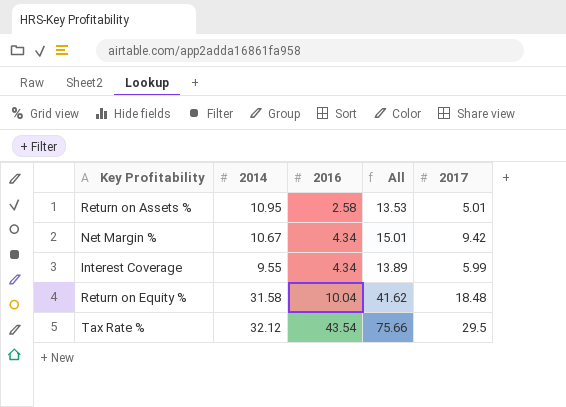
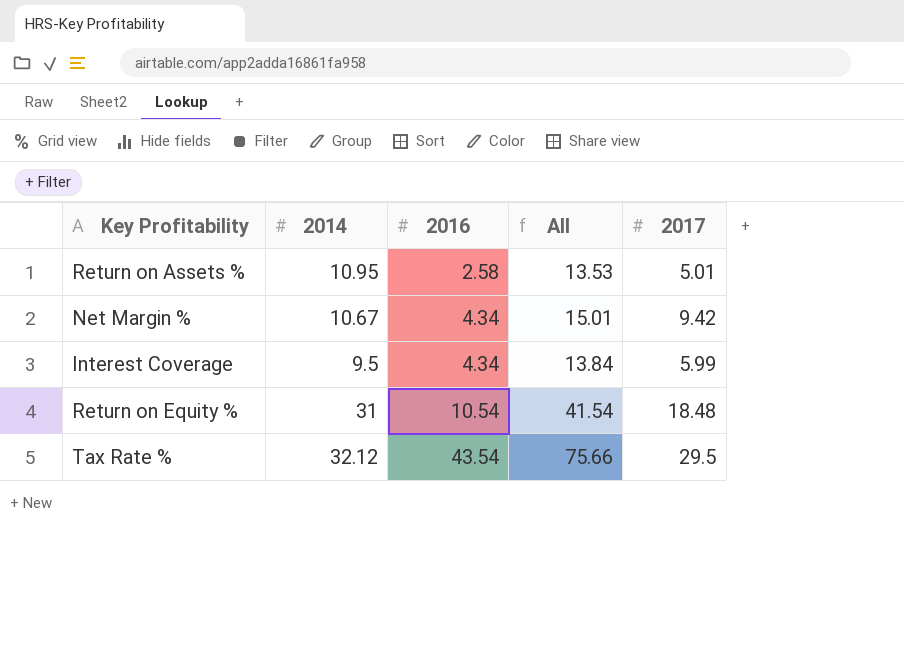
Interest Coverage | 2014: 9.55 -> 9.5
Interest Coverage | All: 13.89 -> 13.84
Return on Equity % | 2014: 31.58 -> 31
Return on Equity % | 2016: 10.04 -> 10.54
Return on Equity % | All: 41.62 -> 41.54

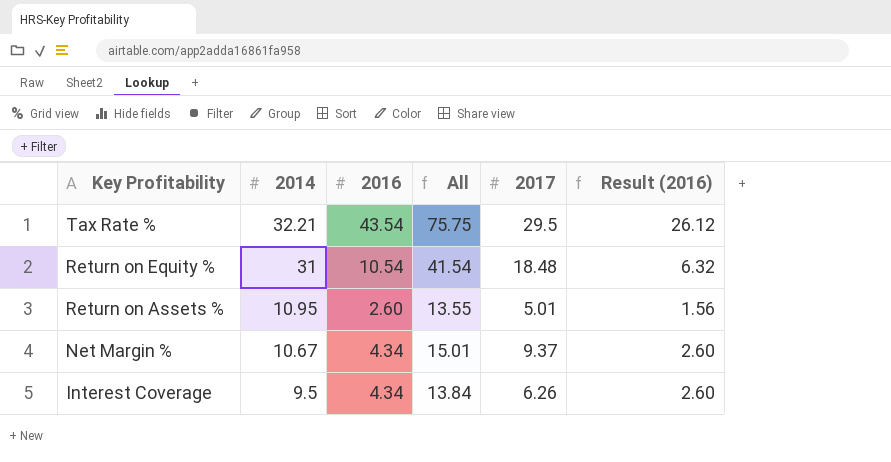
row order: 2016 ascending -> Key Profitability descending
column Result (2016) | formula: none -> [2016] * 0.6
Tax Rate % | 2014: 32.12 -> 32.21
Tax Rate % | All: 75.66 -> 75.75
Return on Assets % | 2016: 2.58 -> 2.60
Return on Assets % | All: 13.53 -> 13.55
Net Margin % | 2017: 9.42 -> 9.37
Interest Coverage | 2017: 5.99 -> 6.26

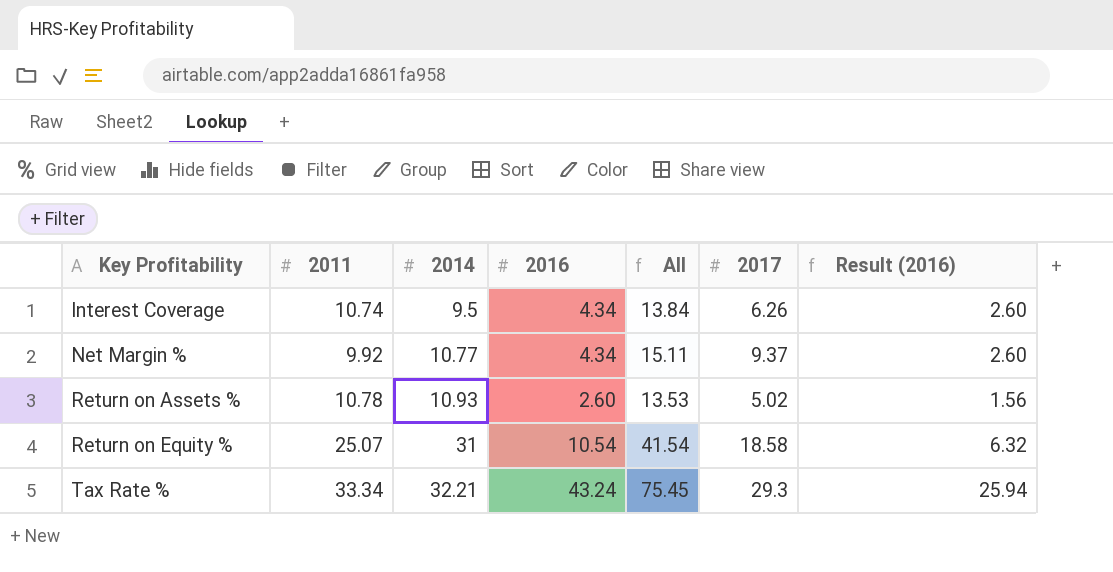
row order: Key Profitability descending -> Key Profitability ascending
column 2011 | position: none -> 2
Net Margin % | 2014: 10.67 -> 10.77
Net Margin % | All: 15.01 -> 15.11
Return on Assets % | 2014: 10.95 -> 10.93
Return on Assets % | All: 13.55 -> 13.53
Return on Assets % | 2017: 5.01 -> 5.02
Return on Equity % | 2017: 18.48 -> 18.58
Tax Rate % | 2016: 43.54 -> 43.24
Tax Rate % | All: 75.75 -> 75.45
Tax Rate % | 2017: 29.5 -> 29.3
Tax Rate % | Result (2016): 26.12 -> 25.94

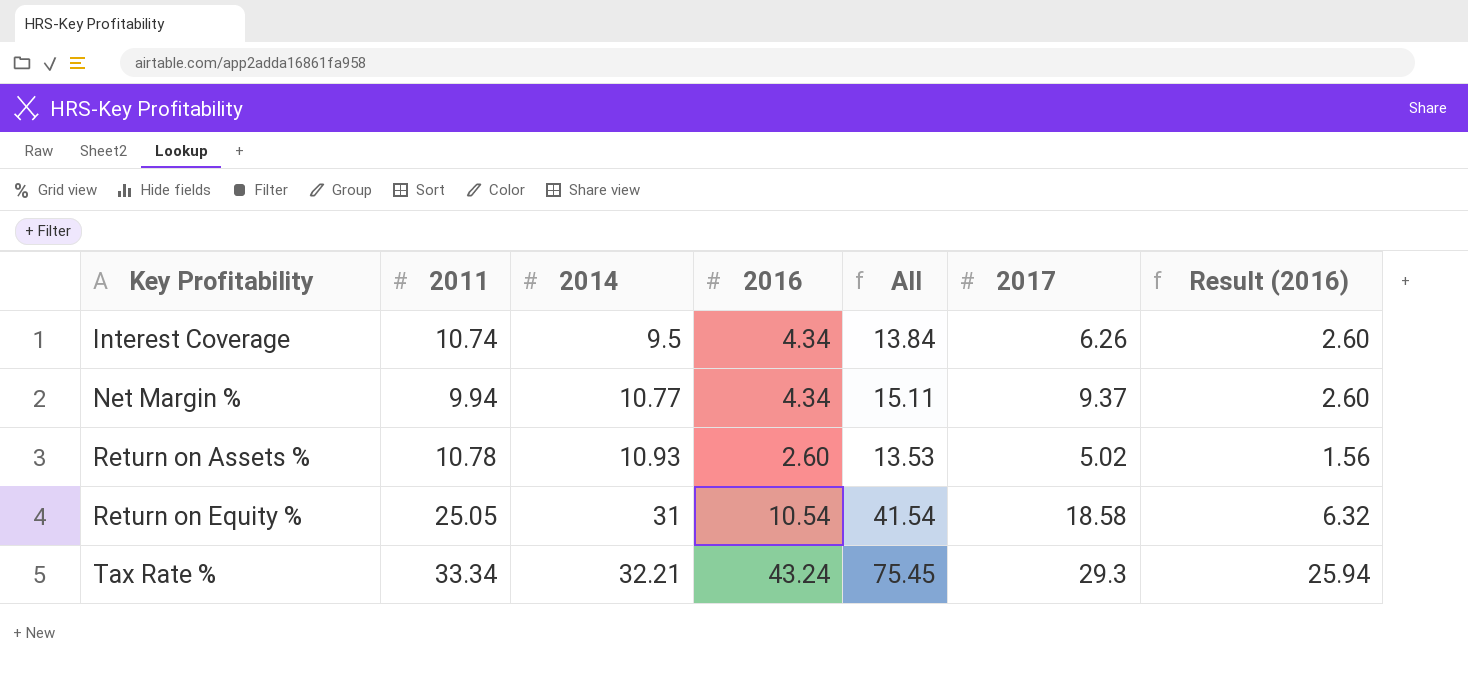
Net Margin % | 2011: 9.92 -> 9.94
Return on Equity % | 2011: 25.07 -> 25.05

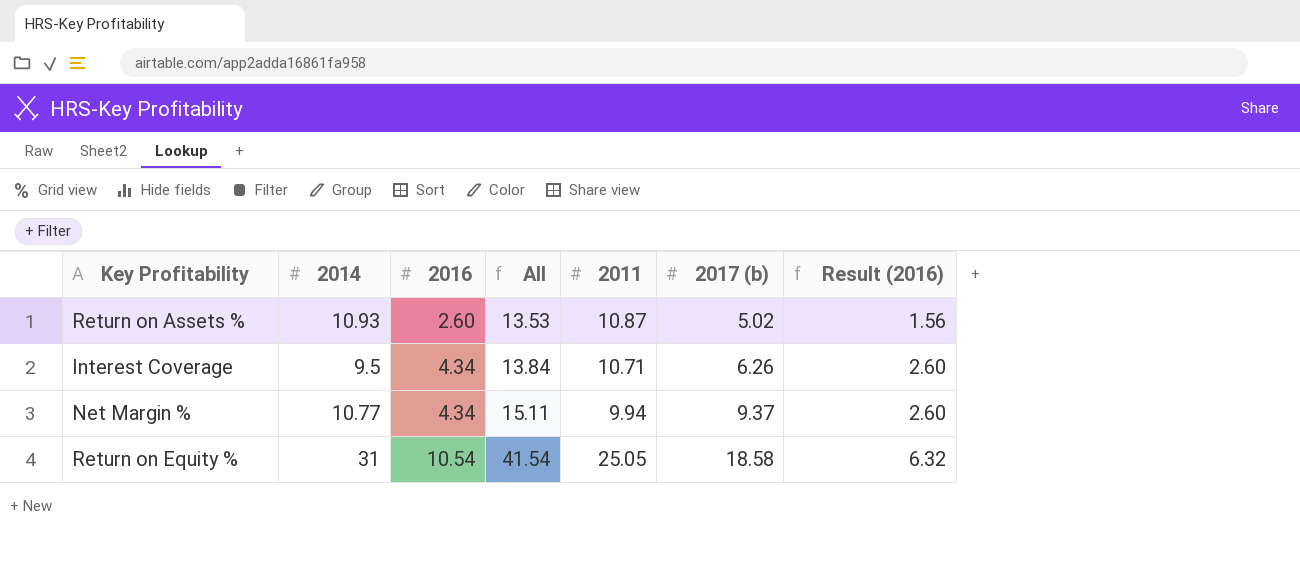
row order: Key Profitability ascending -> 2016 ascending
column 2011 | position: 2 -> 5
column name: 2017 -> 2017 (b)
row Tax Rate %: 33.34 | 32.21 | 43.24 | 75.45 | 29.3 | 25.94 -> none
Return on Assets % | 2011: 10.78 -> 10.87
Interest Coverage | 2011: 10.74 -> 10.71

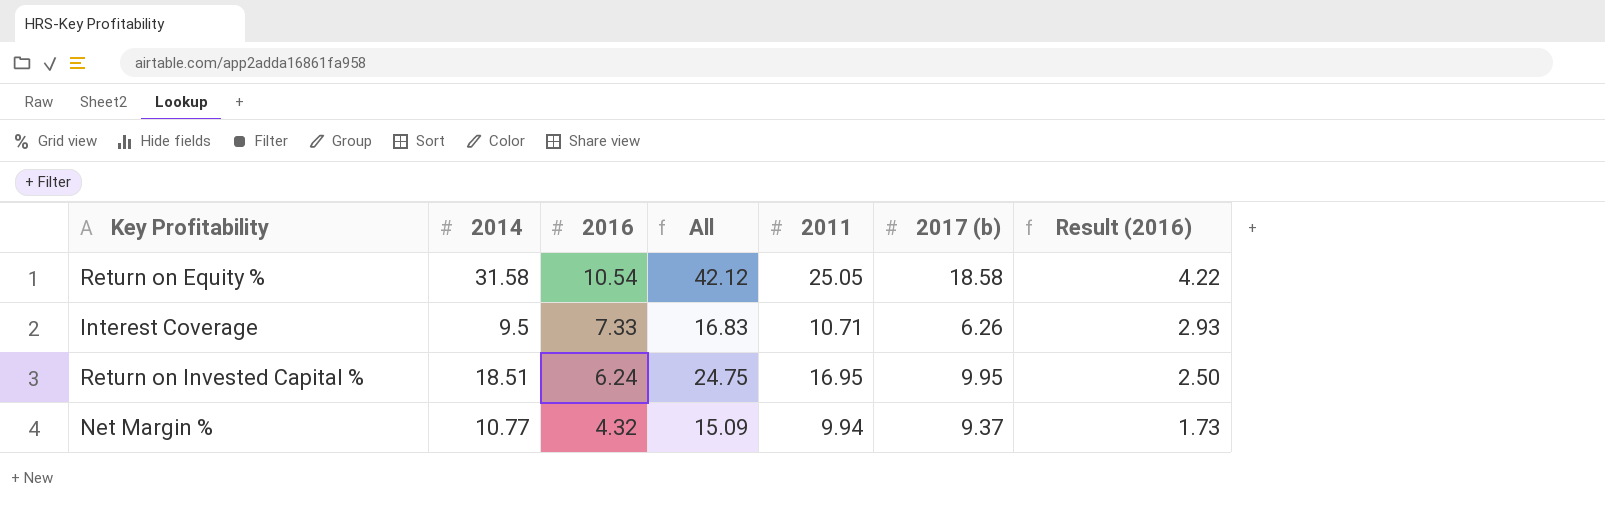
row order: 2016 ascending -> 2016 descending
column Result (2016) | formula: [2016] * 0.6 -> [2016] * 0.4
row Return on Assets %: 10.93 | 2.60 | 13.53 | 10.87 | 5.02 | 1.56 -> none
Return on Equity % | 2014: 31 -> 31.58
Return on Equity % | All: 41.54 -> 42.12
Interest Coverage | 2016: 4.34 -> 7.33
Interest Coverage | All: 13.84 -> 16.83
row Return on Invested Capital %: none -> 18.51 | 6.24 | 24.75 | 16.95 | 9.95 | 2.50
Net Margin % | 2016: 4.34 -> 4.32
Net Margin % | All: 15.11 -> 15.09

